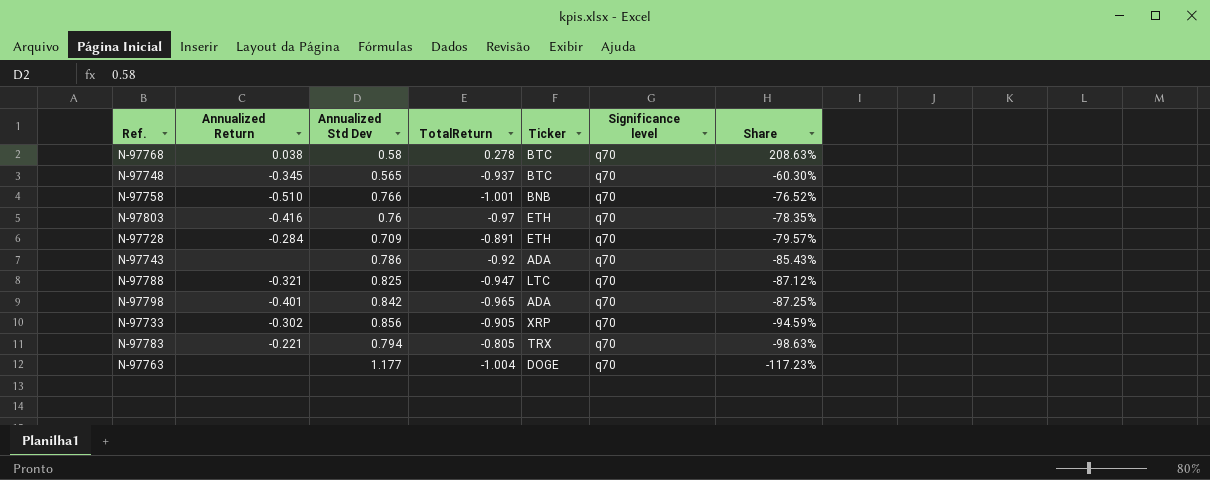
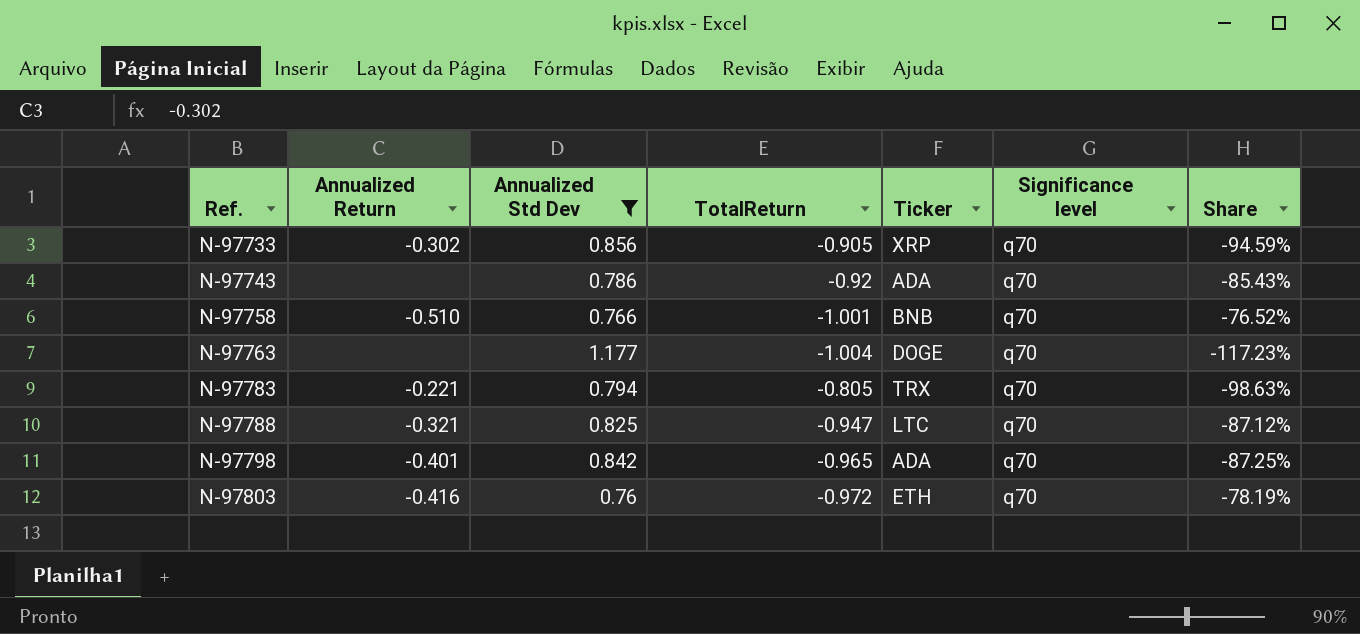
filter: none -> Annualized Std Dev >= 0.76
row order: Share descending -> Ref. ascending
N-97803 | TotalReturn: -0.97 -> -0.972
N-97803 | Share: -78.35% -> -78.19%

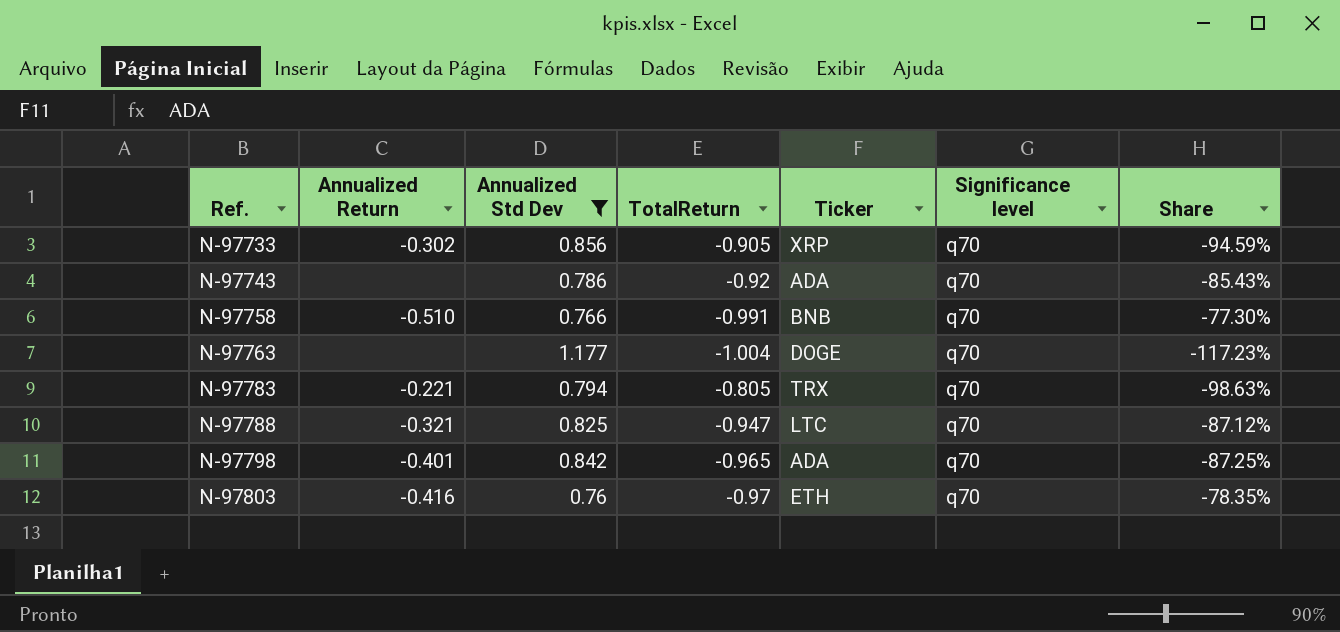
N-97758 | TotalReturn: -1.001 -> -0.991
N-97758 | Share: -76.52% -> -77.30%
N-97803 | TotalReturn: -0.972 -> -0.97
N-97803 | Share: -78.19% -> -78.35%

